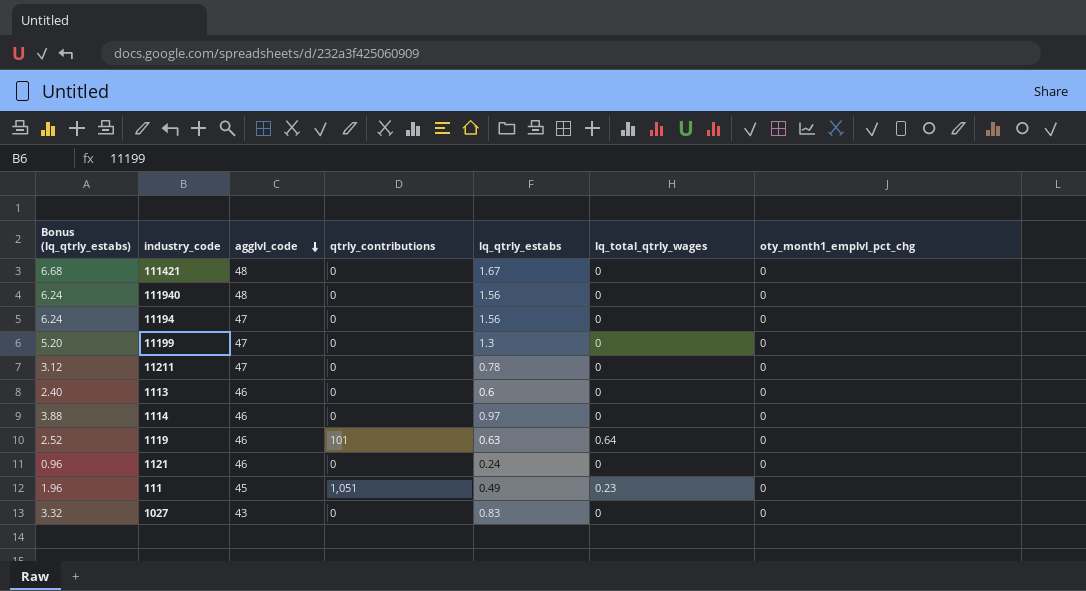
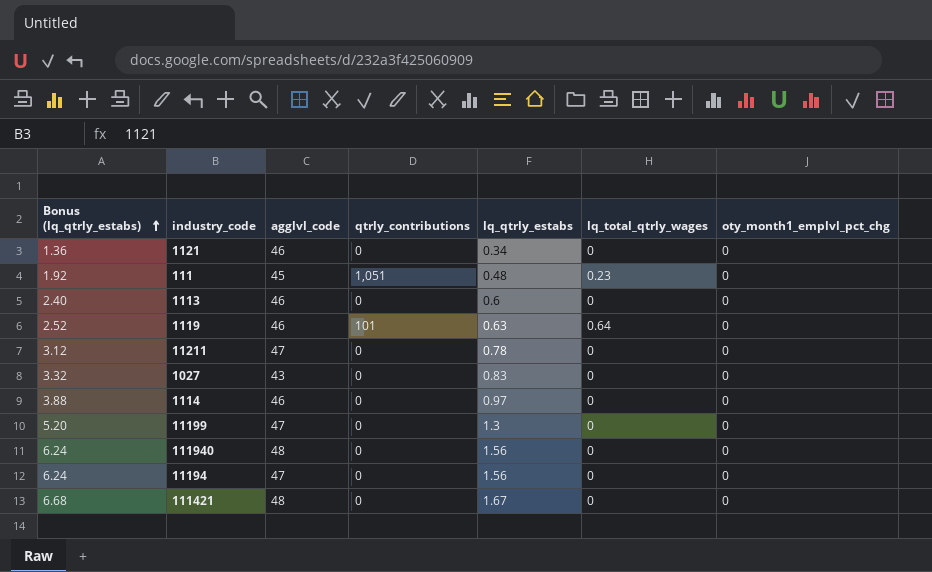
row order: agglvl_code descending -> Bonus (lq_qtrly_estabs) ascending
1121 | Bonus (lq_qtrly_estabs): 0.96 -> 1.36
1121 | lq_qtrly_estabs: 0.24 -> 0.34
111 | Bonus (lq_qtrly_estabs): 1.96 -> 1.92
111 | lq_qtrly_estabs: 0.49 -> 0.48

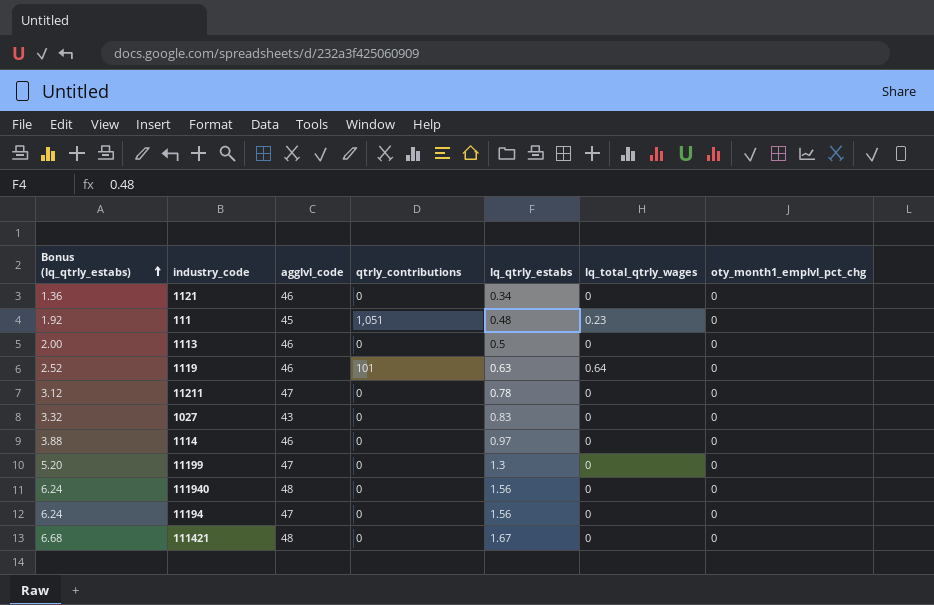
1113 | Bonus (lq_qtrly_estabs): 2.40 -> 2.00
1113 | lq_qtrly_estabs: 0.6 -> 0.5

